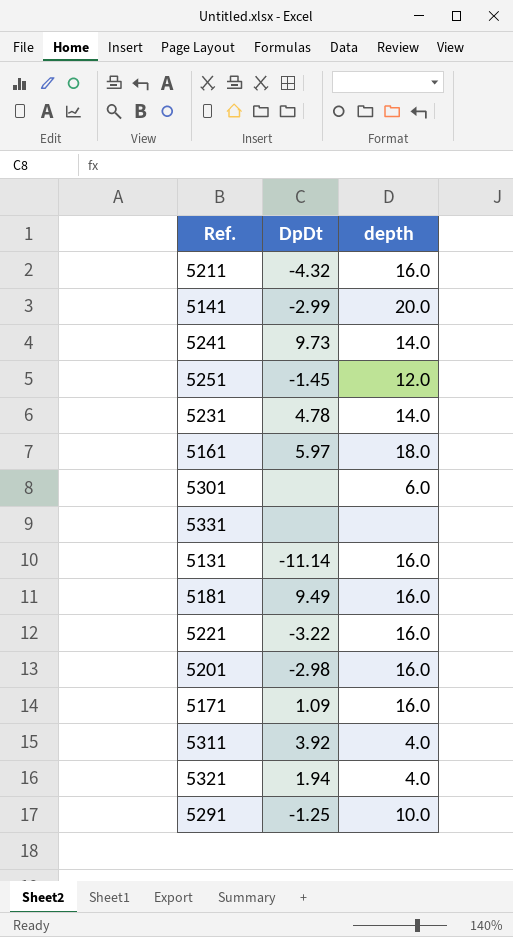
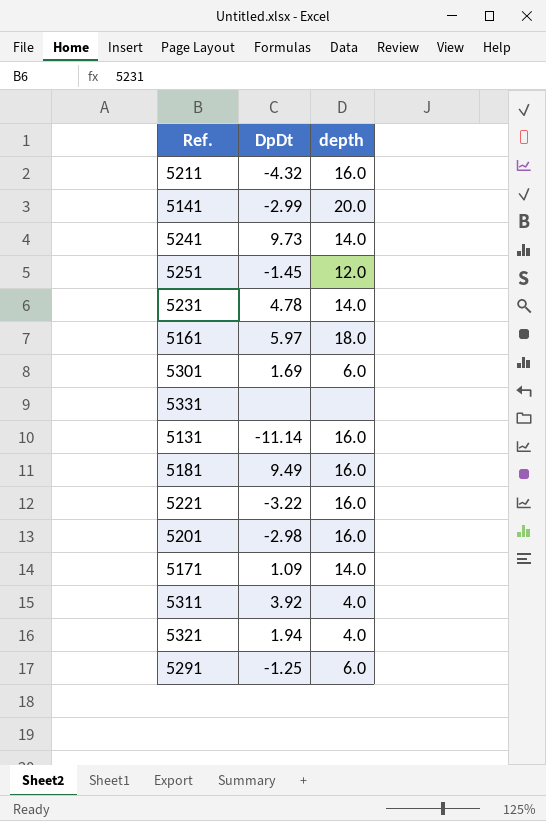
5301 | DpDt: none -> 1.69
5171 | depth: 16.0 -> 14.0
5291 | depth: 10.0 -> 6.0

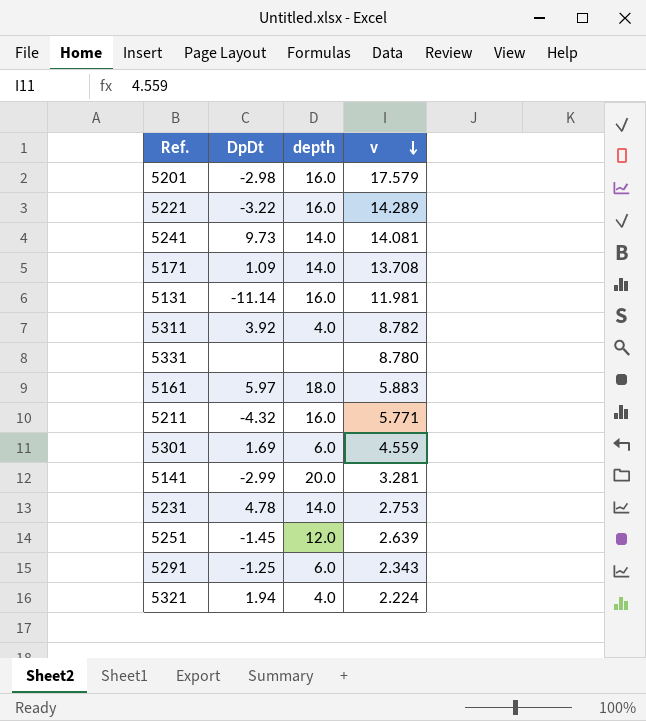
row order: none -> v descending
column v | position: none -> 4
row 5181: 9.49 | 16.0 -> none

